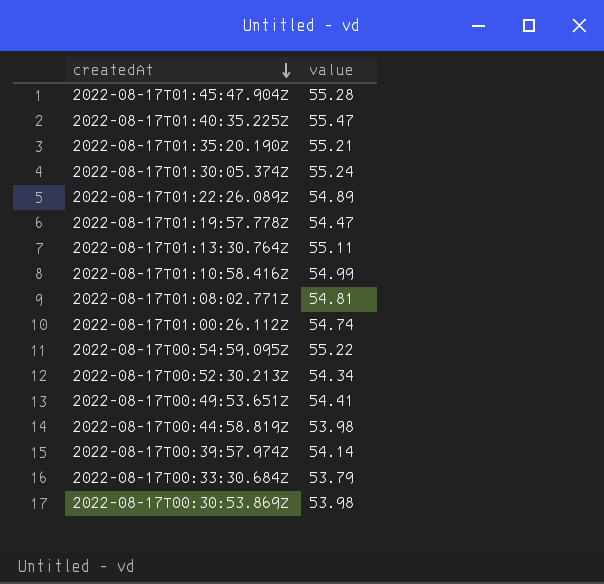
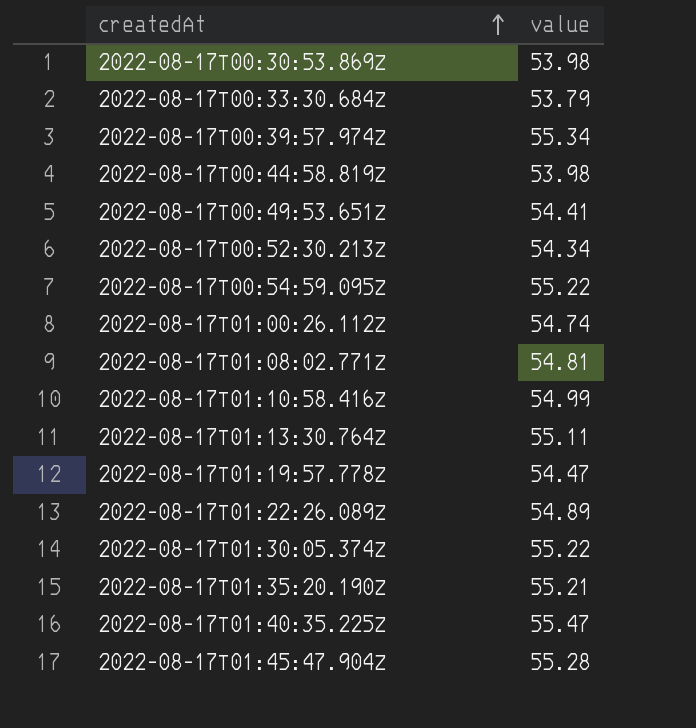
row order: createdAt descending -> createdAt ascending
2022-08-17T00:39:57.974Z | value: 54.14 -> 55.34
2022-08-17T01:30:05.374Z | value: 55.24 -> 55.22

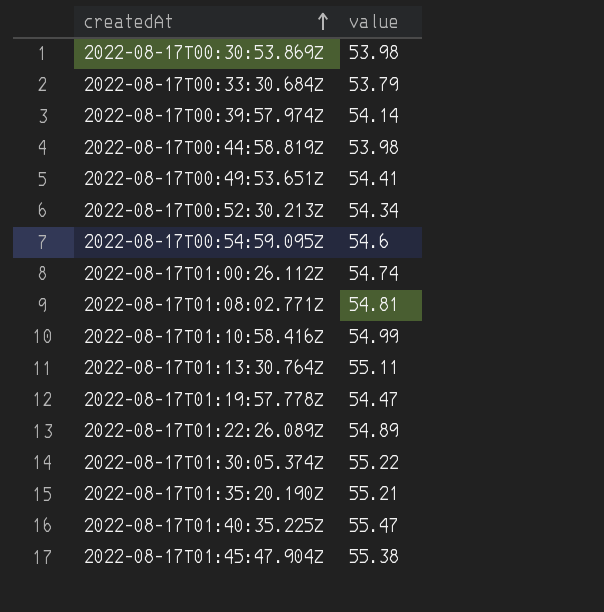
2022-08-17T00:39:57.974Z | value: 55.34 -> 54.14
2022-08-17T00:54:59.095Z | value: 55.22 -> 54.6
2022-08-17T01:45:47.904Z | value: 55.28 -> 55.38

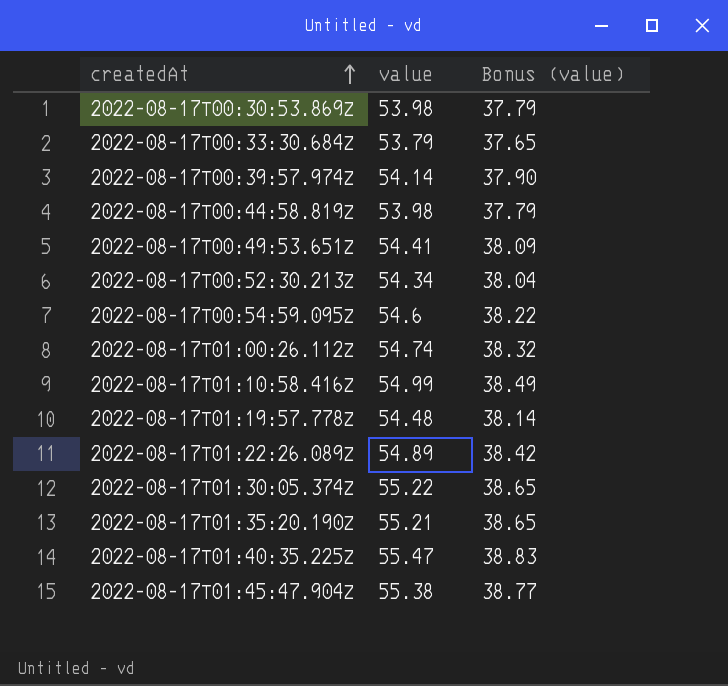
column Bonus (value) | formula: none -> [value] * 0.7
row 2022-08-17T01:08:02.771Z: 54.81 -> none
row 2022-08-17T01:13:30.764Z: 55.11 -> none
2022-08-17T01:19:57.778Z | value: 54.47 -> 54.48

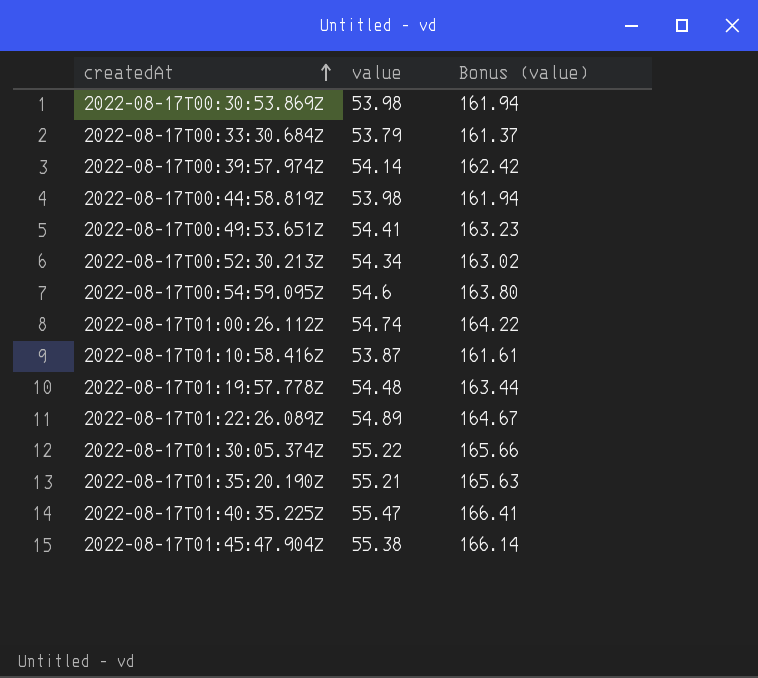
column Bonus (value) | formula: [value] * 0.7 -> [value] * 3
2022-08-17T01:10:58.416Z | value: 54.99 -> 53.87

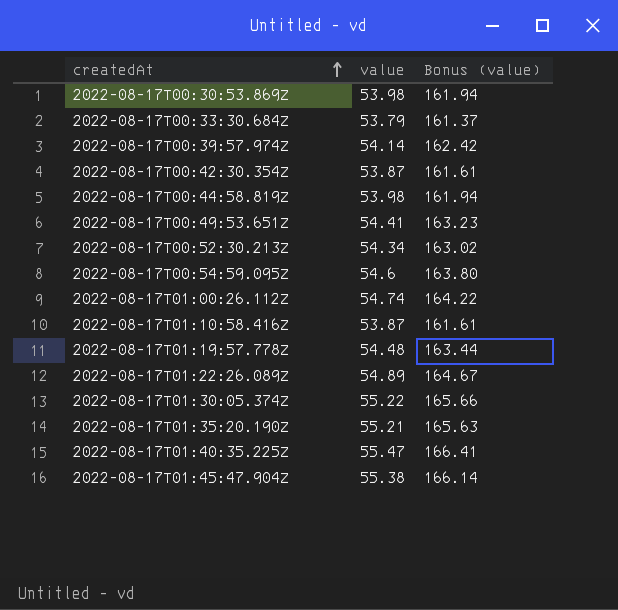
row 2022-08-17T00:42:30.354Z: none -> 53.87 | 161.61

